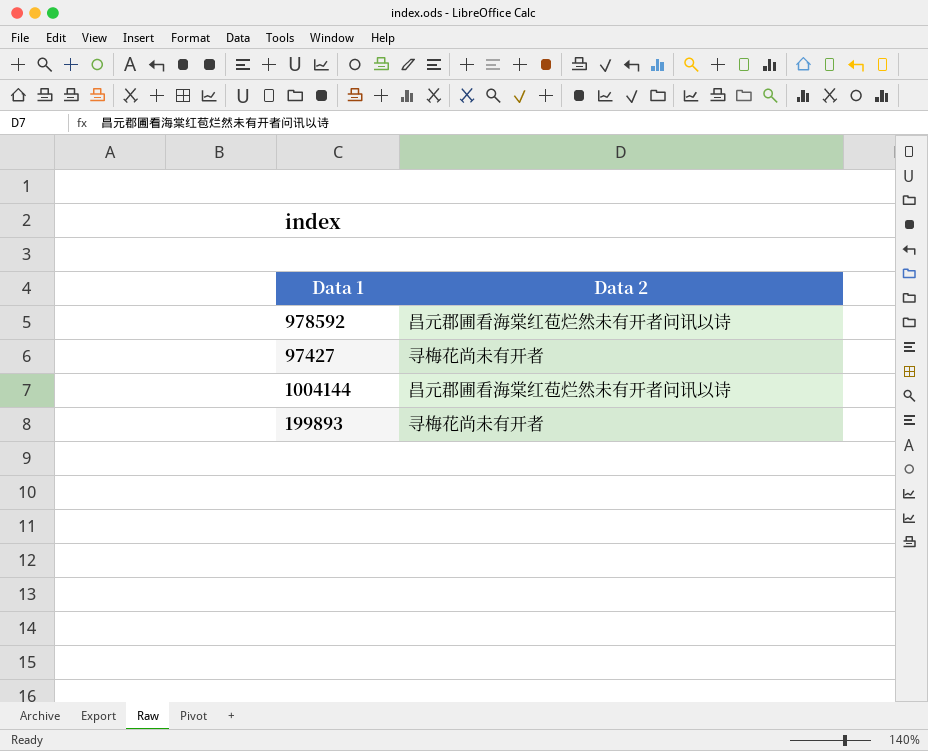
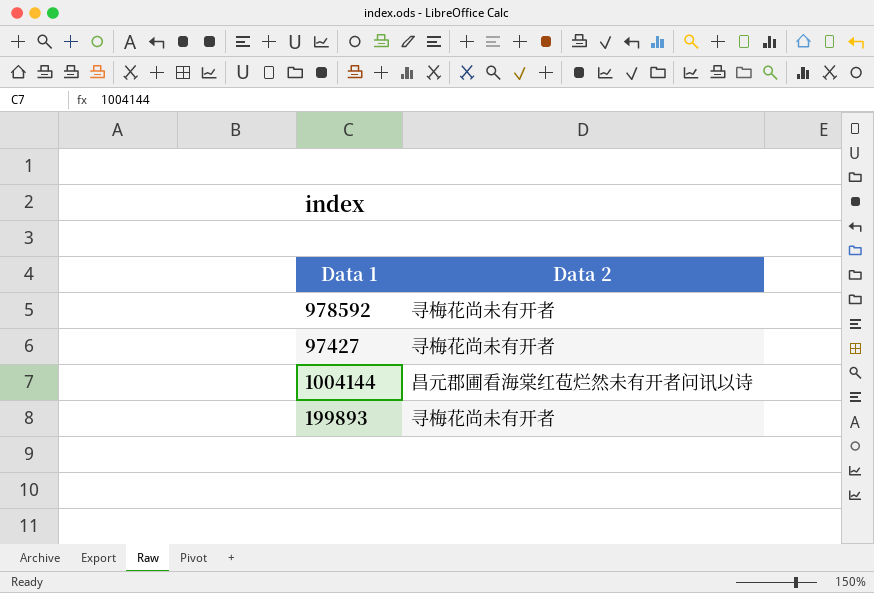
978592 | Data 2: 昌元郡圃看海棠红苞烂然未有开者问讯以诗 -> 寻梅花尚未有开者

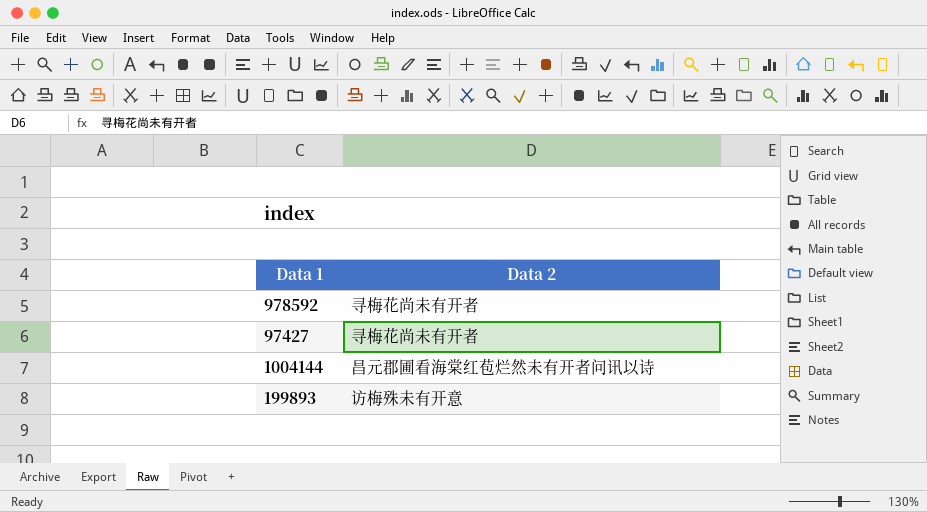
199893 | Data 2: 寻梅花尚未有开者 -> 访梅殊未有开意

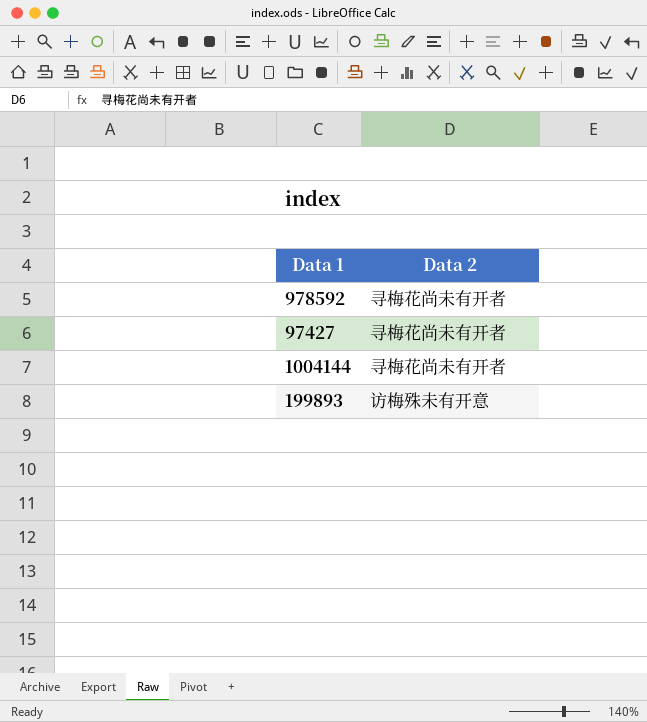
1004144 | Data 2: 昌元郡圃看海棠红苞烂然未有开者问讯以诗 -> 寻梅花尚未有开者

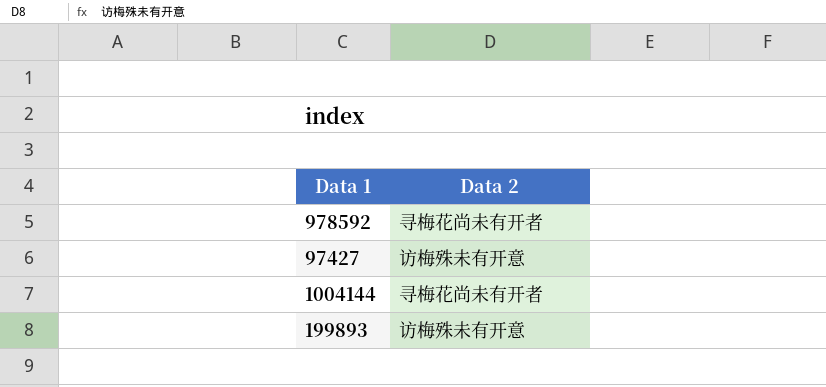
97427 | Data 2: 寻梅花尚未有开者 -> 访梅殊未有开意

